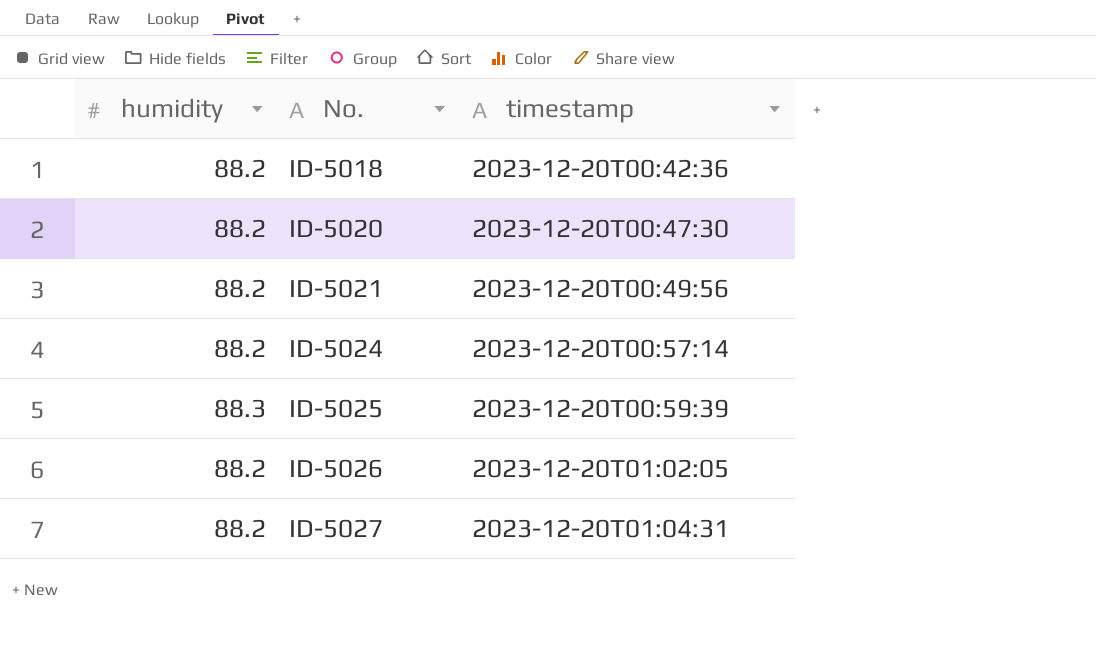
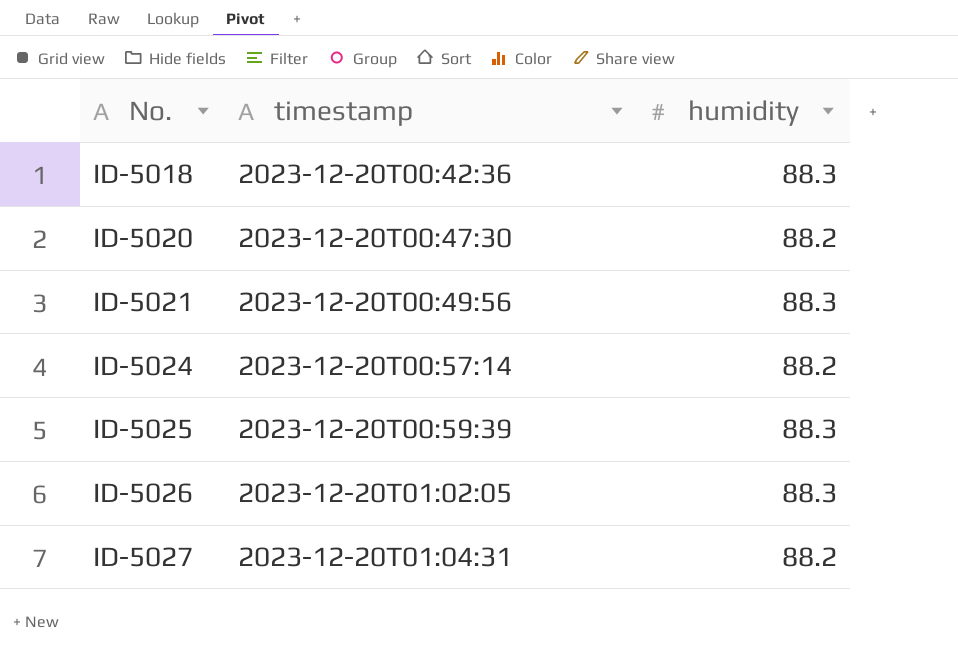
column humidity | position: 1 -> 3
ID-5018 | humidity: 88.2 -> 88.3
ID-5021 | humidity: 88.2 -> 88.3
ID-5026 | humidity: 88.2 -> 88.3

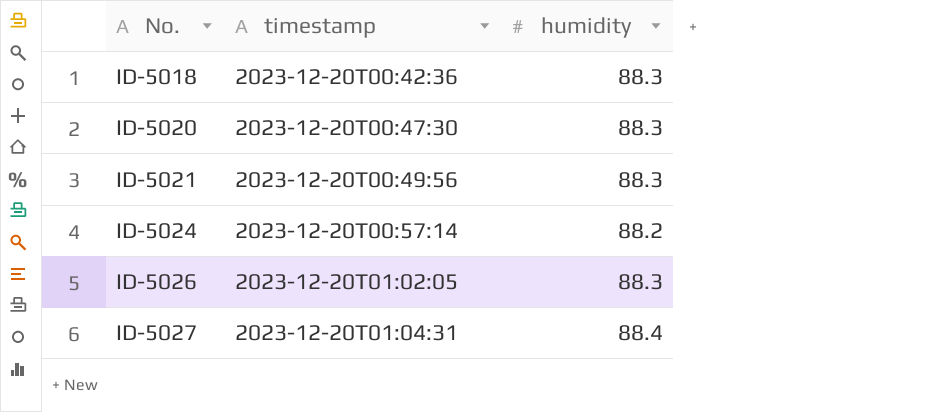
row ID-5025: 2023-12-20T00:59:39 | 88.3 -> none
ID-5020 | humidity: 88.2 -> 88.3
ID-5027 | humidity: 88.2 -> 88.4

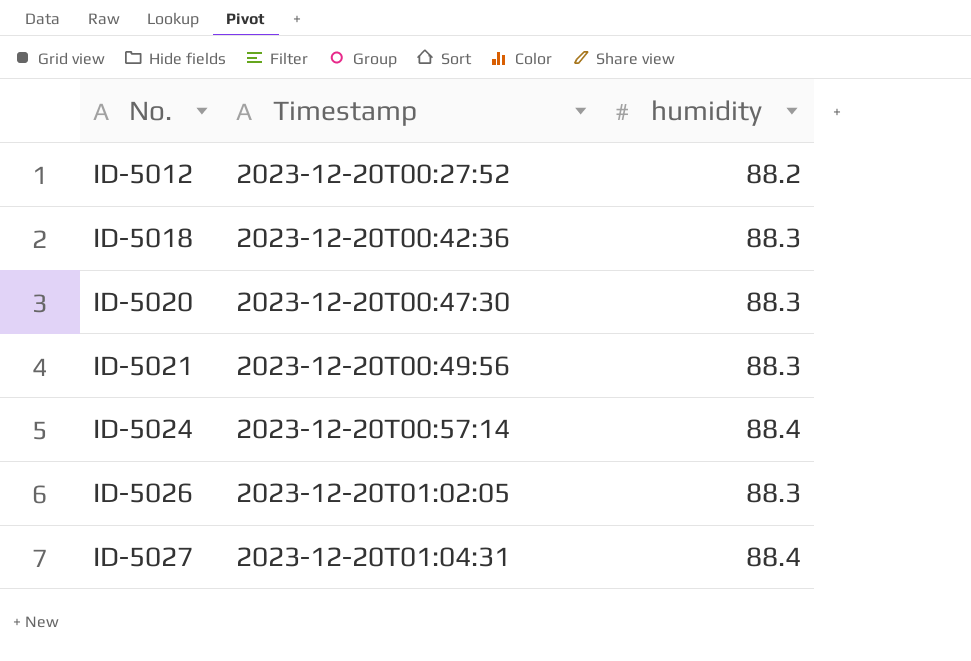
column name: timestamp -> Timestamp
row ID-5012: none -> 2023-12-20T00:27:52 | 88.2
ID-5024 | humidity: 88.2 -> 88.4

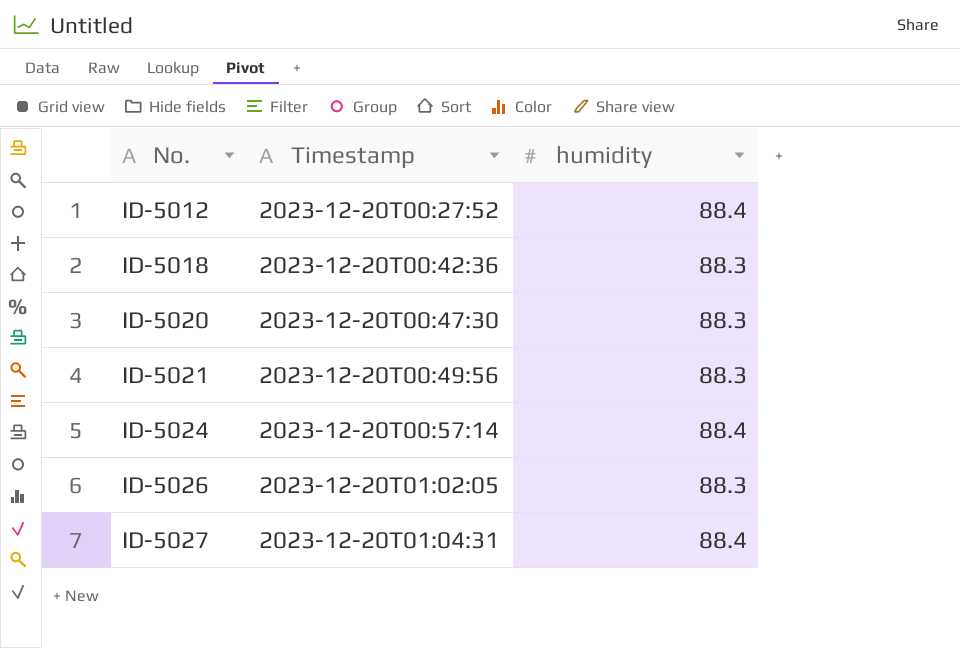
ID-5012 | humidity: 88.2 -> 88.4

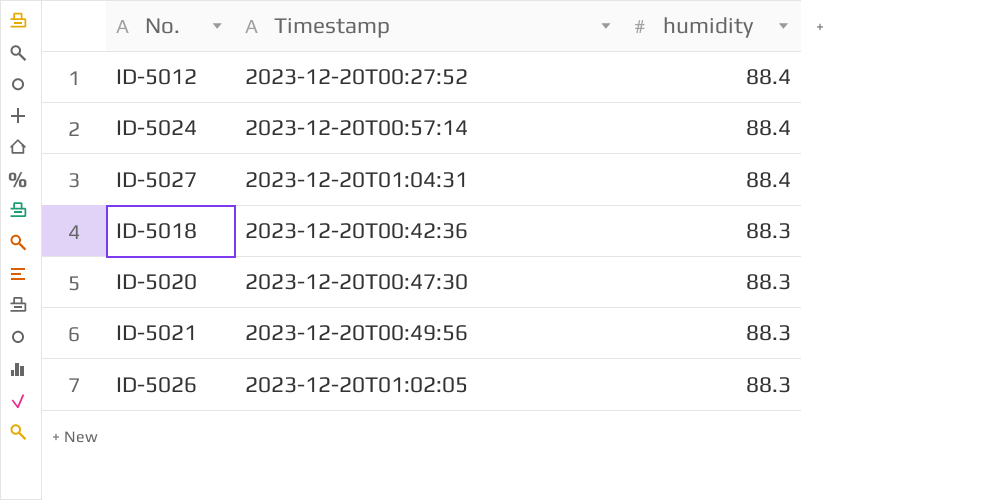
row order: No. ascending -> humidity descending

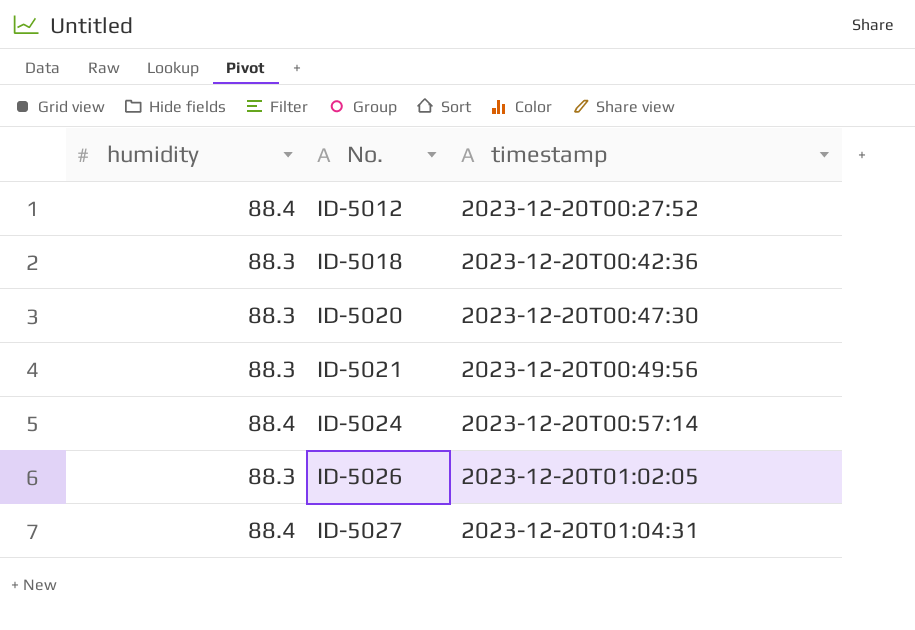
row order: humidity descending -> No. ascending
column humidity | position: 3 -> 1
column name: Timestamp -> timestamp

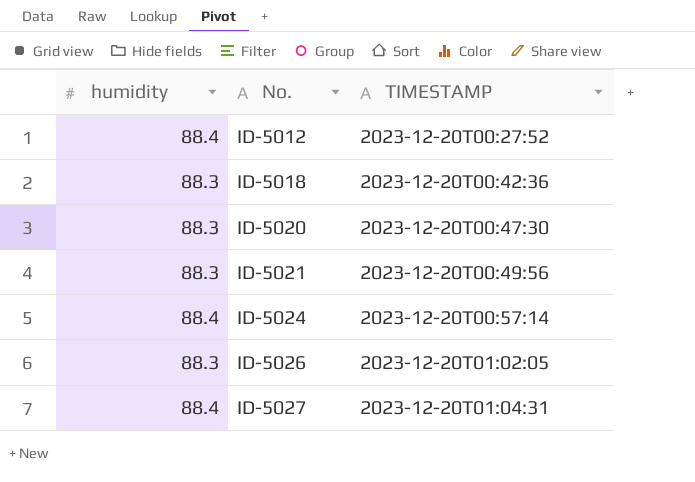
column name: timestamp -> TIMESTAMP

